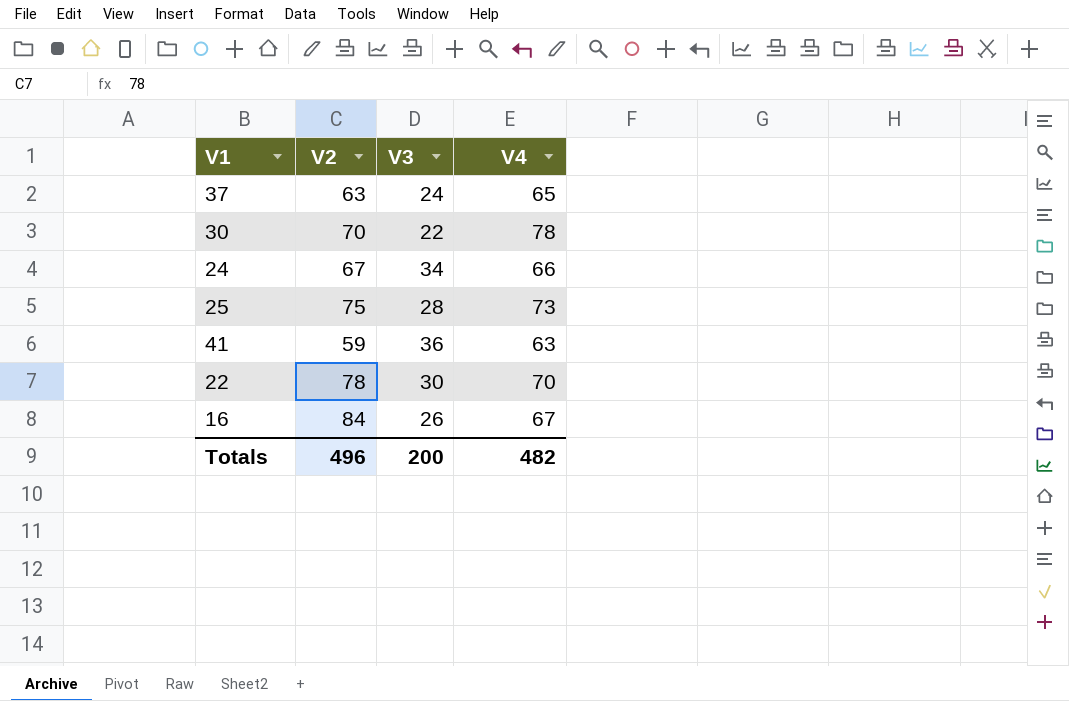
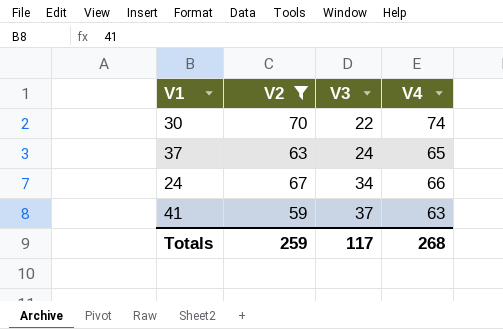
filter: none -> V2 <= 70
row order: none -> V3 ascending
30 | V4: 78 -> 74
41 | V3: 36 -> 37
Totals | V2: 496 -> 259
Totals | V3: 200 -> 117
Totals | V4: 482 -> 268

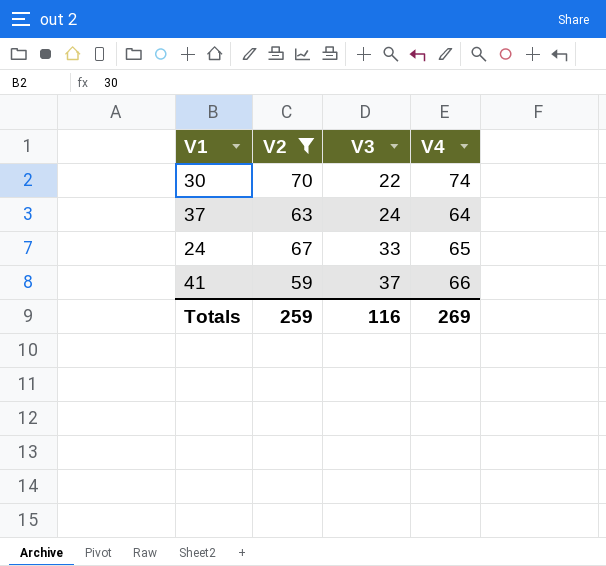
37 | V4: 65 -> 64
24 | V3: 34 -> 33
24 | V4: 66 -> 65
41 | V4: 63 -> 66
Totals | V3: 117 -> 116
Totals | V4: 268 -> 269

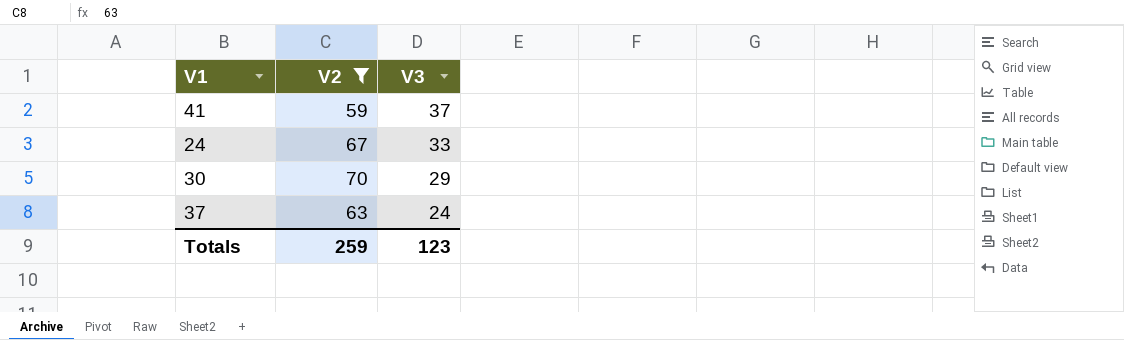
row order: V3 ascending -> V3 descending
column V4 | position: 4 -> none
30 | V3: 22 -> 29
Totals | V3: 116 -> 123

